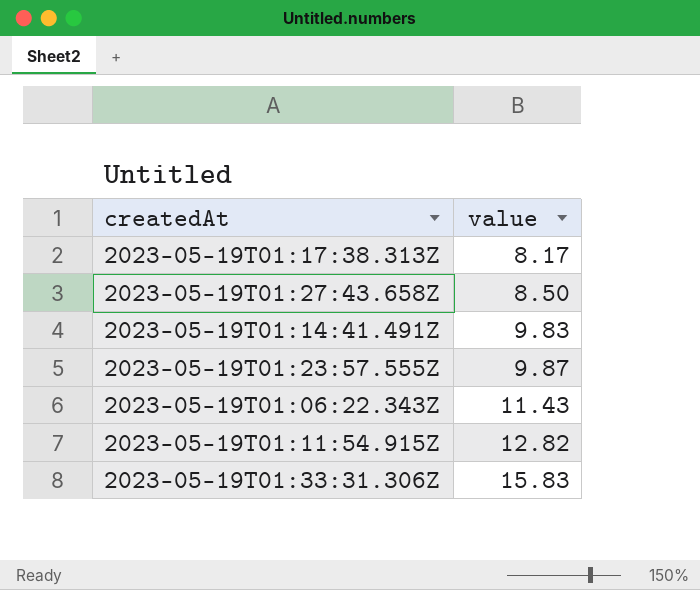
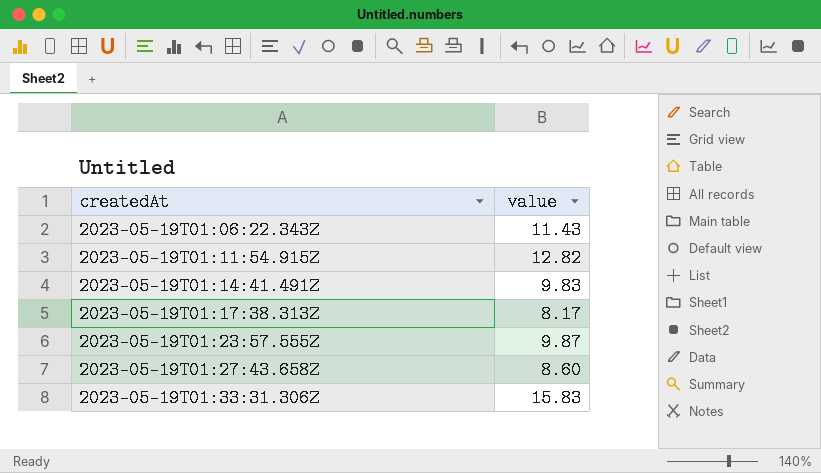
row order: value ascending -> createdAt ascending
2023-05-19T01:27:43.658Z | value: 8.50 -> 8.60

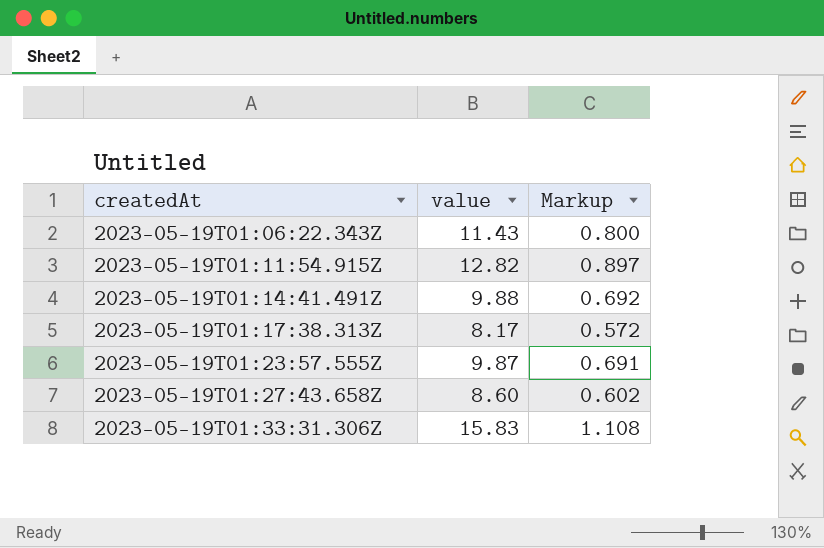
column Markup | formula: none -> [value] * 0.07
2023-05-19T01:14:41.491Z | value: 9.83 -> 9.88

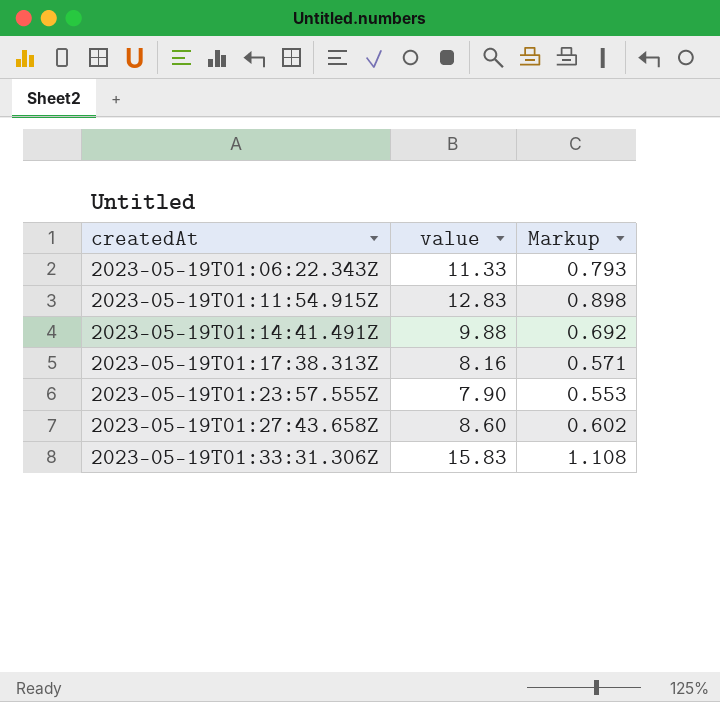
2023-05-19T01:06:22.343Z | value: 11.43 -> 11.33
2023-05-19T01:06:22.343Z | Markup: 0.800 -> 0.793
2023-05-19T01:11:54.915Z | value: 12.82 -> 12.83
2023-05-19T01:11:54.915Z | Markup: 0.897 -> 0.898
2023-05-19T01:17:38.313Z | value: 8.17 -> 8.16
2023-05-19T01:17:38.313Z | Markup: 0.572 -> 0.571
2023-05-19T01:23:57.555Z | value: 9.87 -> 7.90
2023-05-19T01:23:57.555Z | Markup: 0.691 -> 0.553

